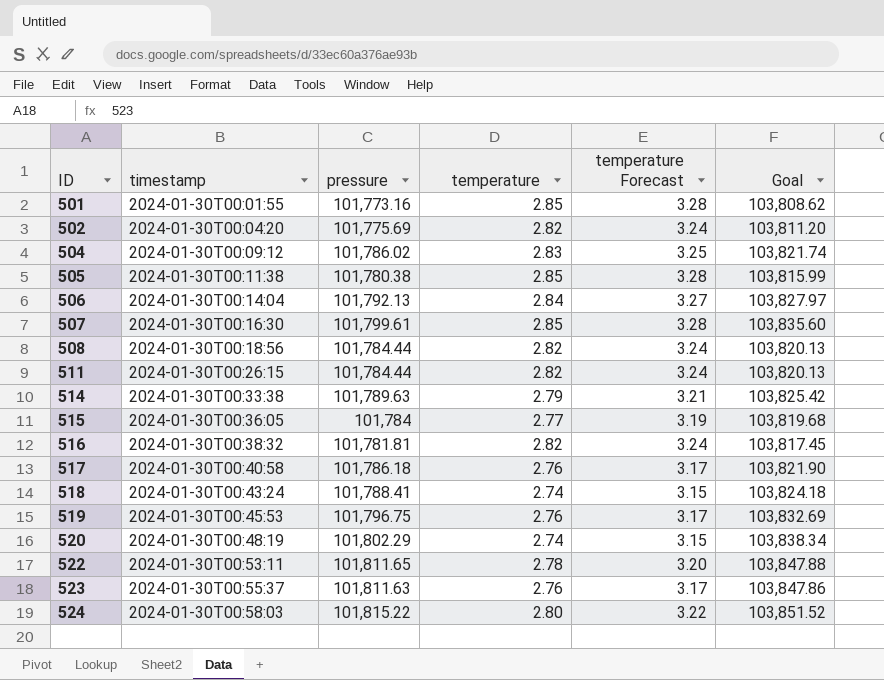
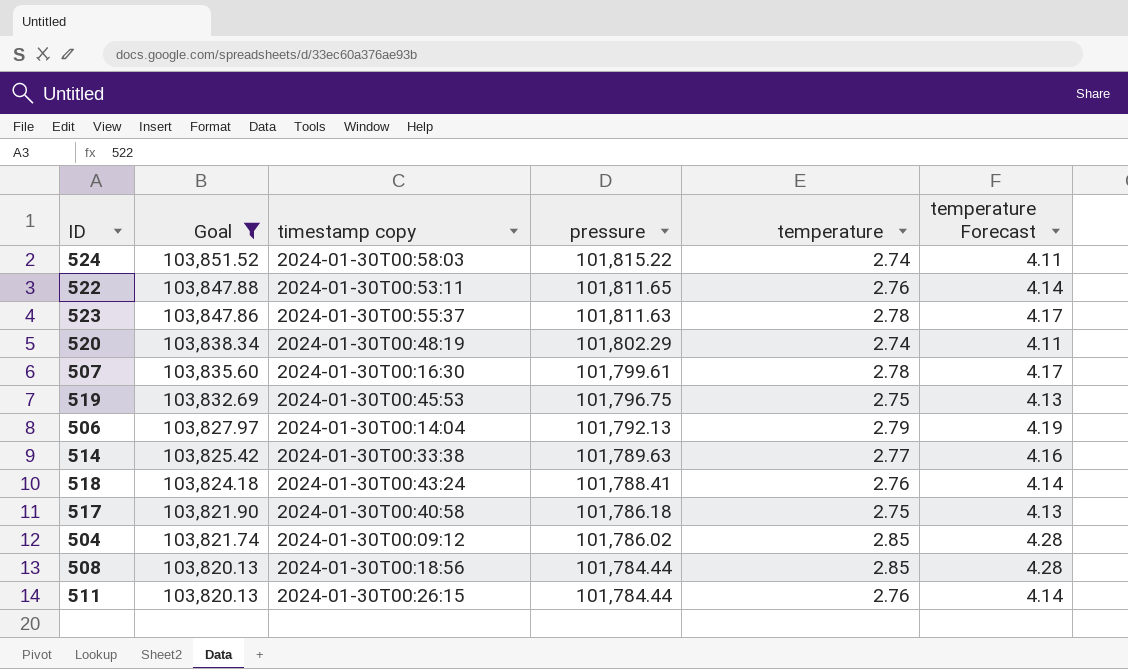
filter: none -> Goal >= 103,820.13
row order: ID ascending -> Goal descending
column Goal | position: 6 -> 2
column name: timestamp -> timestamp copy
column temperature Forecast | formula: [temperature] * 1.15 -> [temperature] * 1.5
524 | temperature: 2.80 -> 2.74
522 | temperature: 2.78 -> 2.76
523 | temperature: 2.76 -> 2.78
507 | temperature: 2.85 -> 2.78
519 | temperature: 2.76 -> 2.75
506 | temperature: 2.84 -> 2.79
514 | temperature: 2.79 -> 2.77
518 | temperature: 2.74 -> 2.76
517 | temperature: 2.76 -> 2.75
504 | temperature: 2.83 -> 2.85
508 | temperature: 2.82 -> 2.85
511 | temperature: 2.82 -> 2.76

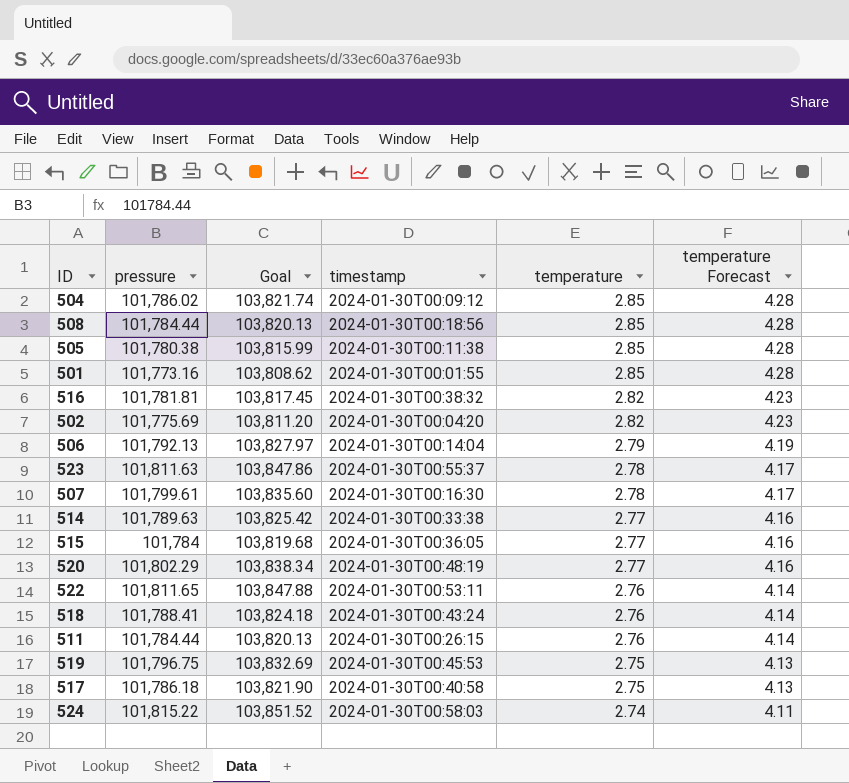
filter: Goal >= 103,820.13 -> none
row order: Goal descending -> temperature descending
column pressure | position: 4 -> 2
column name: timestamp copy -> timestamp
520 | temperature: 2.74 -> 2.77
520 | temperature Forecast: 4.11 -> 4.16

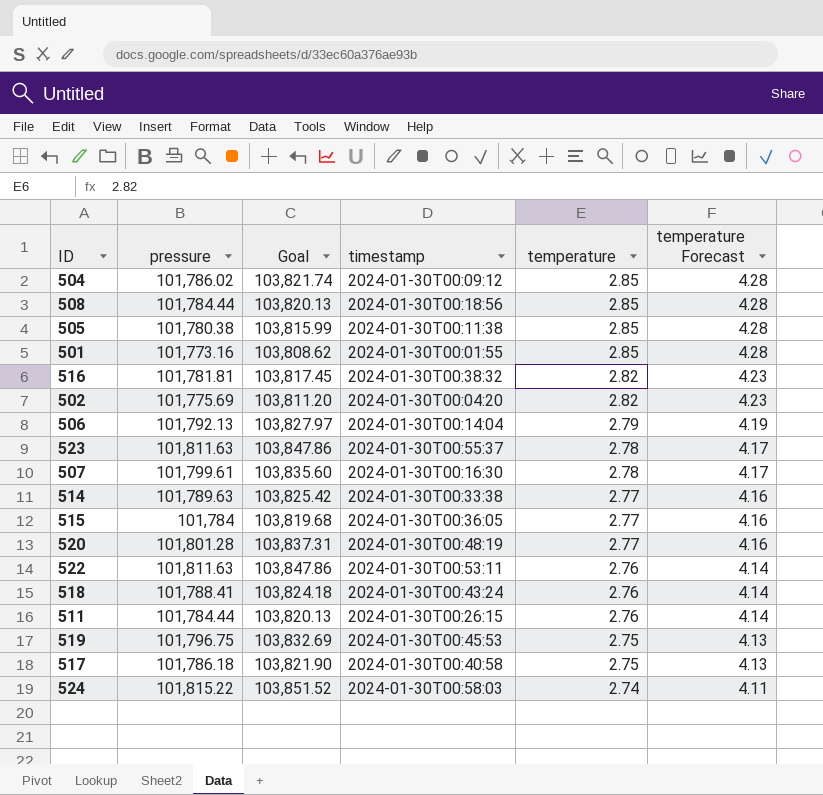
520 | pressure: 101,802.29 -> 101,801.28
520 | Goal: 103,838.34 -> 103,837.31
522 | pressure: 101,811.65 -> 101,811.63
522 | Goal: 103,847.88 -> 103,847.86

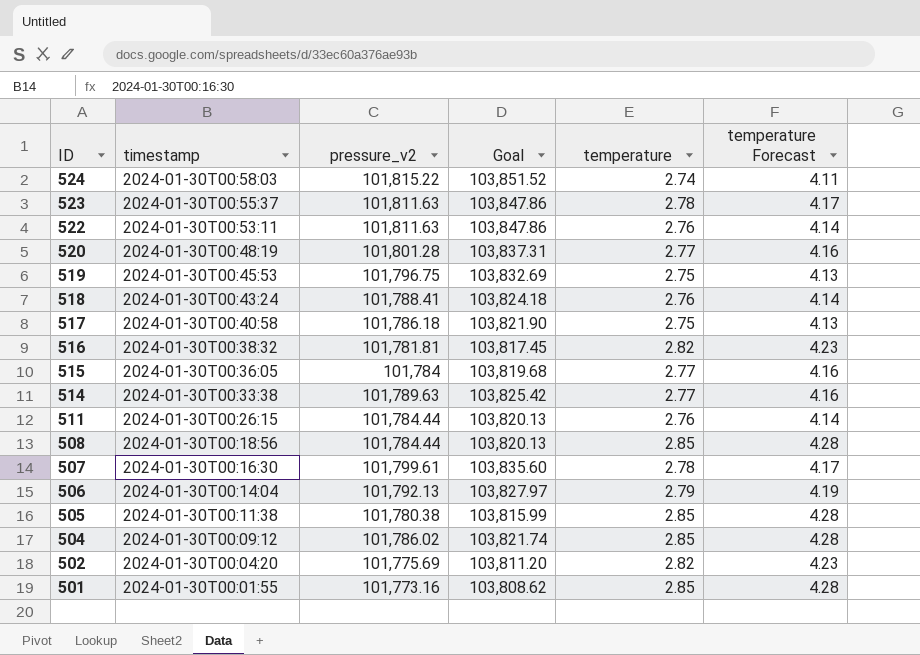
row order: temperature descending -> ID descending
column timestamp | position: 4 -> 2
column name: pressure -> pressure_v2

